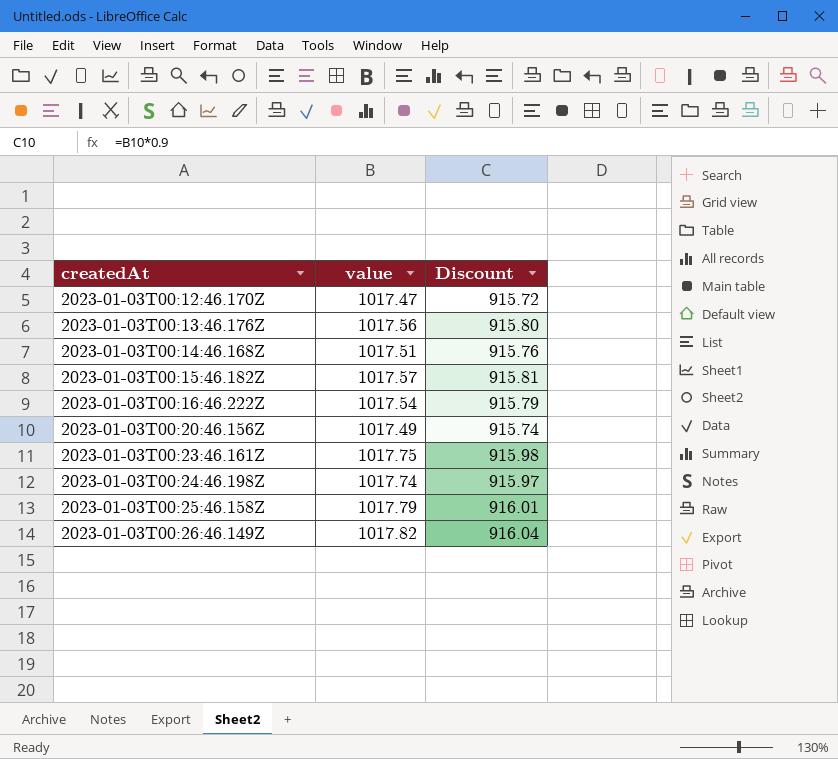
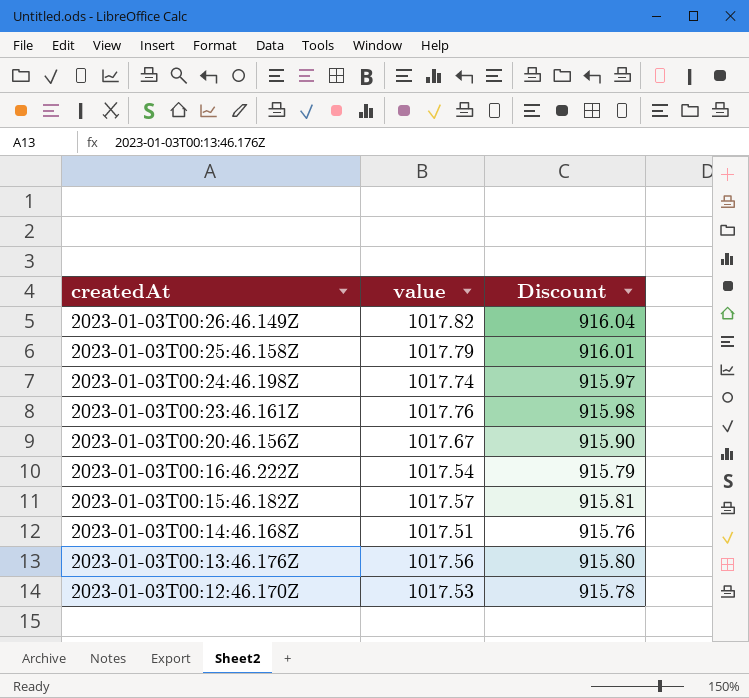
row order: createdAt ascending -> createdAt descending
2023-01-03T00:23:46.161Z | value: 1017.75 -> 1017.76
2023-01-03T00:20:46.156Z | value: 1017.49 -> 1017.67
2023-01-03T00:20:46.156Z | Discount: 915.74 -> 915.90
2023-01-03T00:12:46.170Z | value: 1017.47 -> 1017.53
2023-01-03T00:12:46.170Z | Discount: 915.72 -> 915.78

